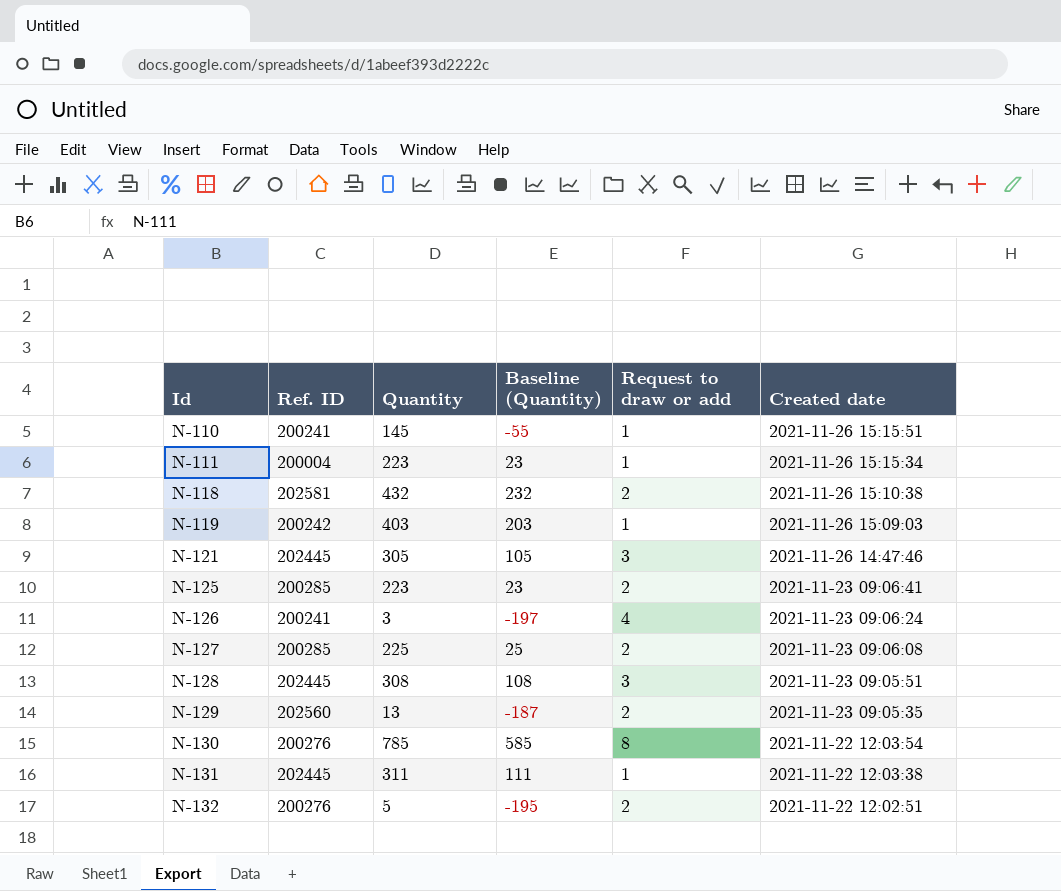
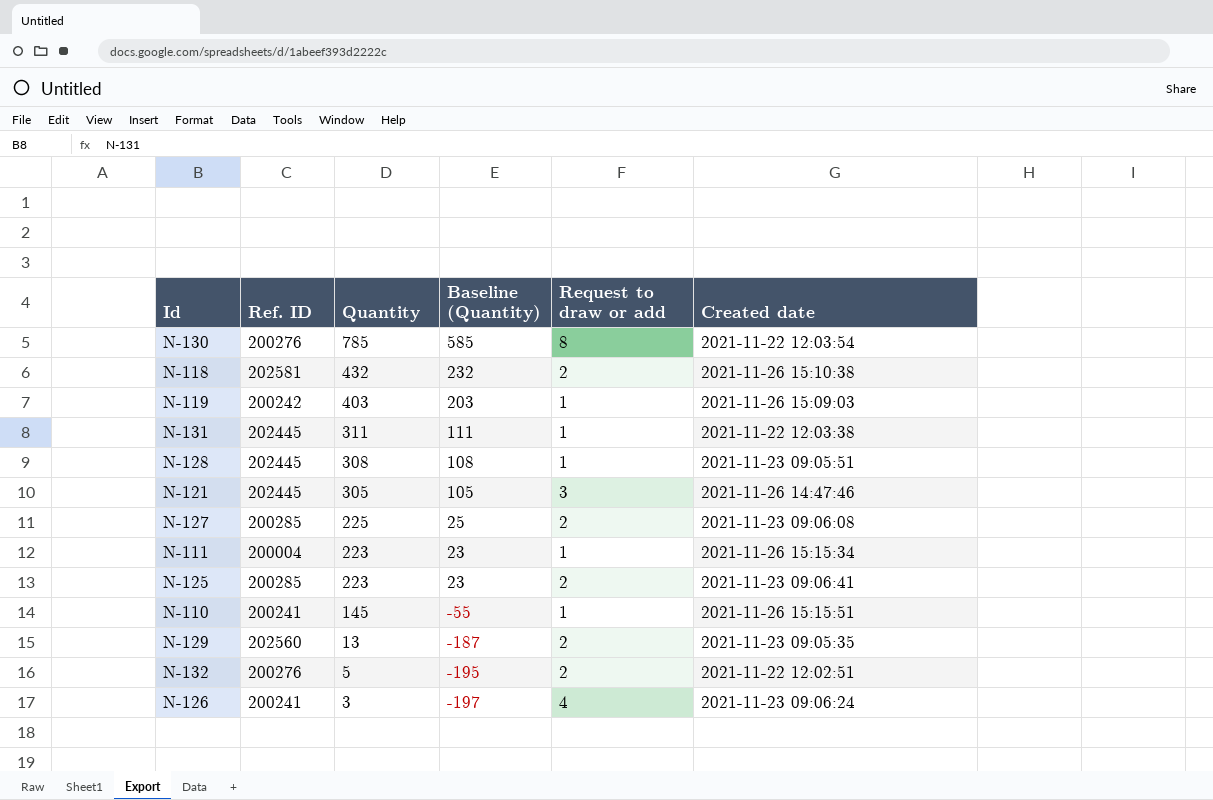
row order: Id ascending -> Quantity descending
N-128 | Request to draw or add: 3 -> 1

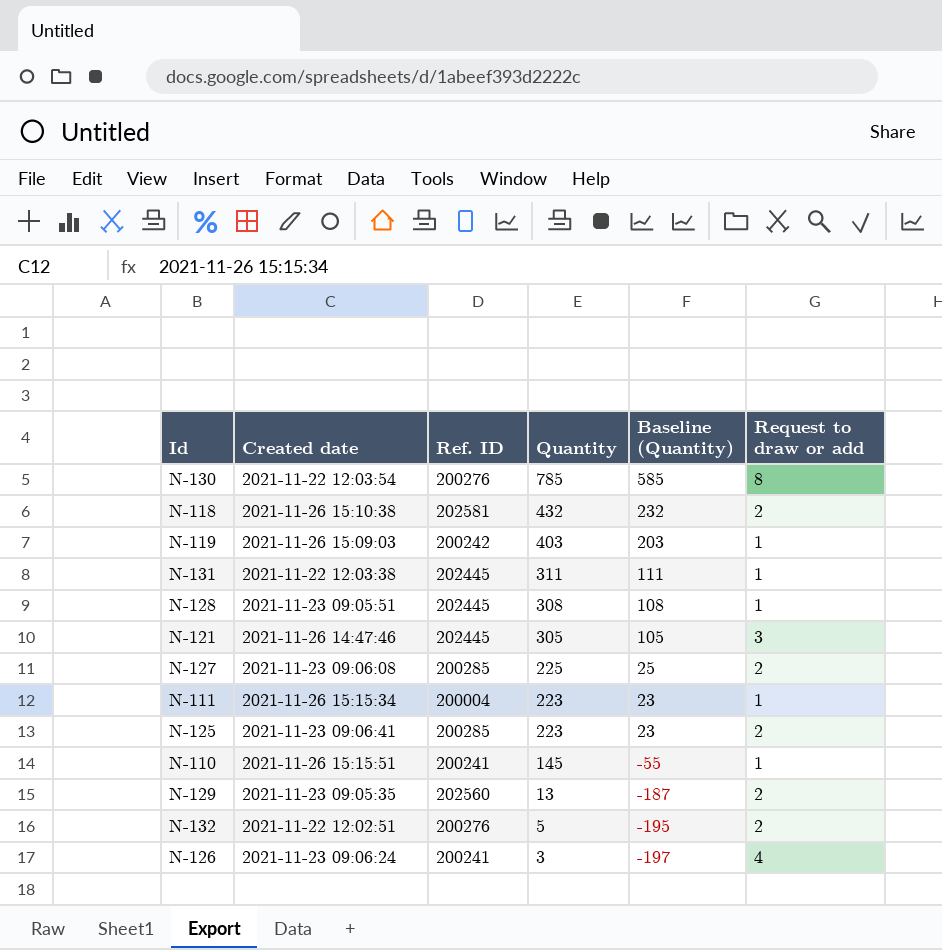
column Created date | position: 6 -> 2

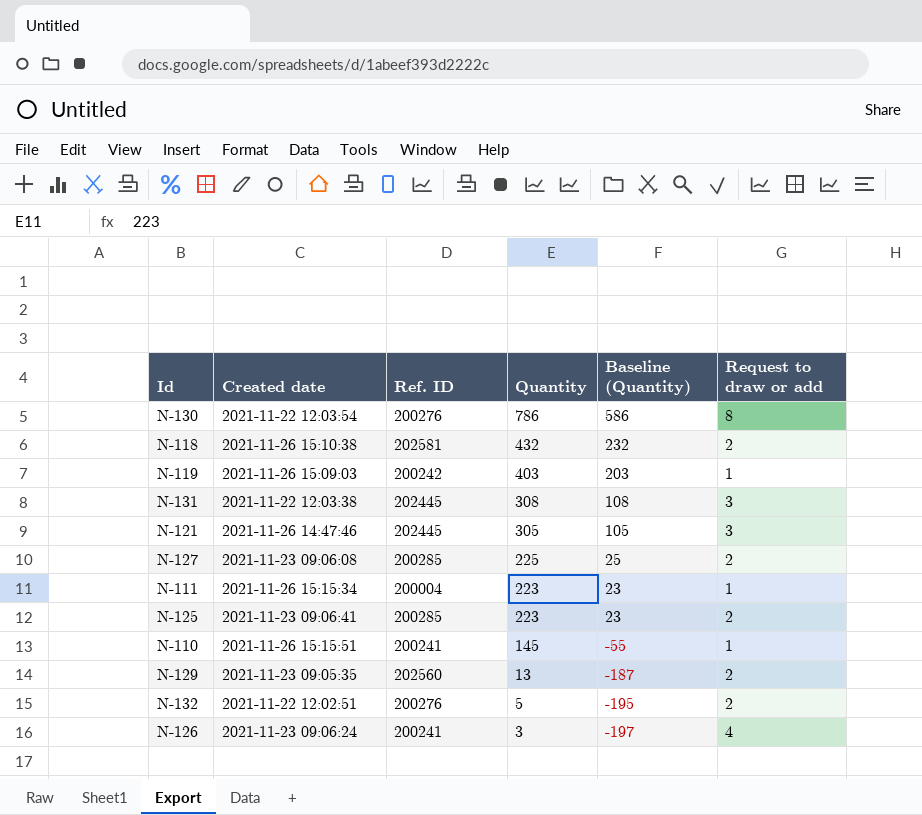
row N-128: 2021-11-23 09:05:51 | 202445 | 308 | 108 | 1 -> none
N-130 | Quantity: 785 -> 786
N-130 | Baseline (Quantity): 585 -> 586
N-131 | Quantity: 311 -> 308
N-131 | Baseline (Quantity): 111 -> 108
N-131 | Request to draw or add: 1 -> 3

